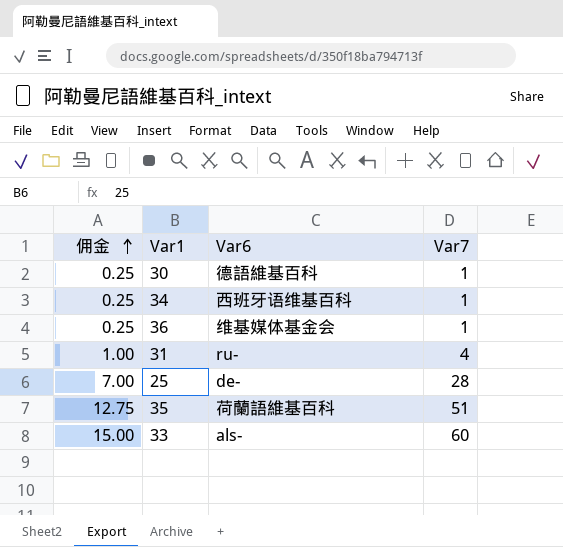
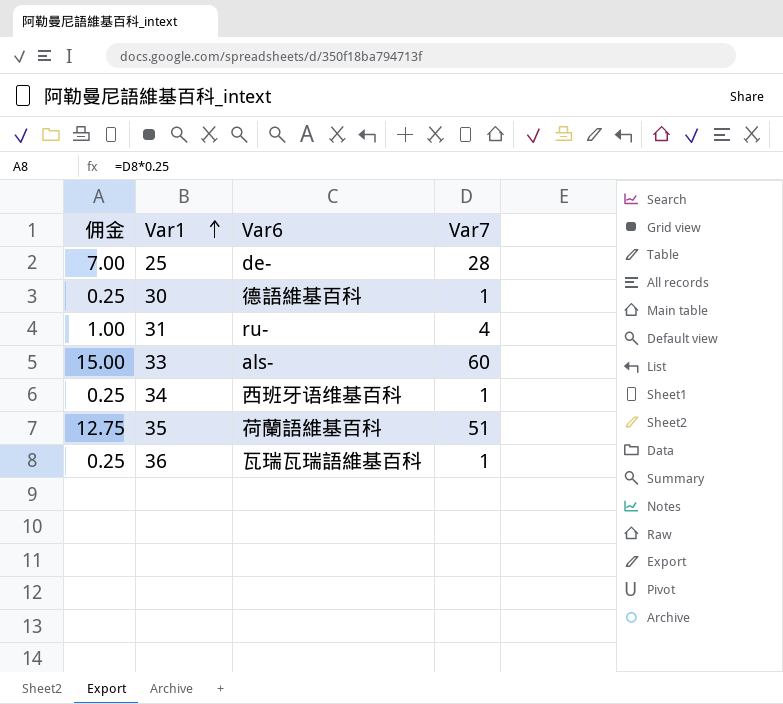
row order: 佣金 ascending -> Var1 ascending
36 | Var6: 维基媒体基金会 -> 瓦瑞瓦瑞語維基百科

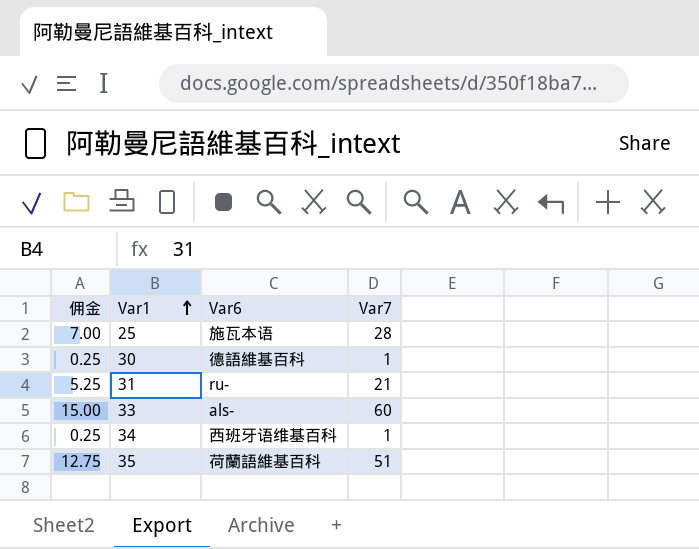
row 36: 0.25 | 瓦瑞瓦瑞語維基百科 | 1 -> none
25 | Var6: de- -> 施瓦本语
31 | 佣金: 1.00 -> 5.25
31 | Var7: 4 -> 21

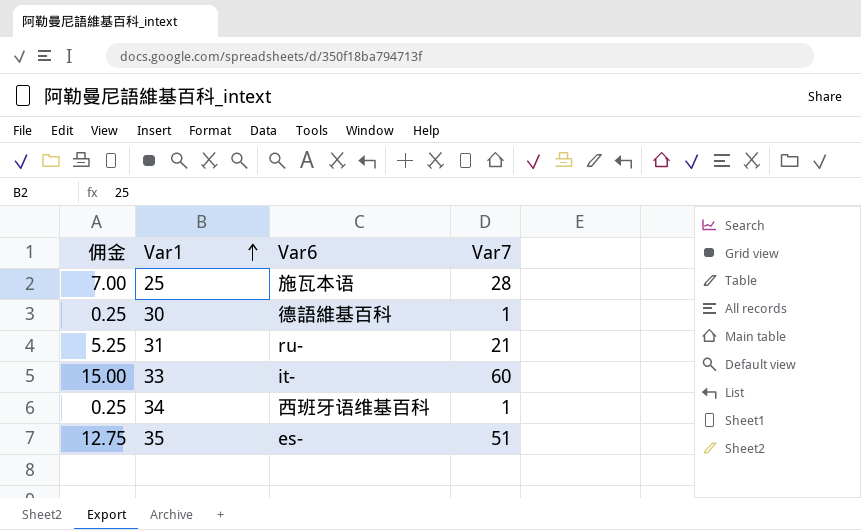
33 | Var6: als- -> it-
35 | Var6: 荷蘭語維基百科 -> es-

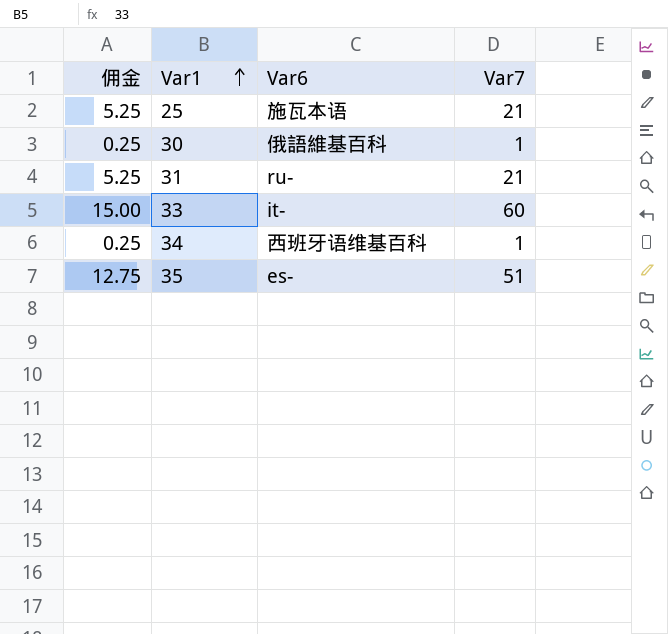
25 | 佣金: 7.00 -> 5.25
25 | Var7: 28 -> 21
30 | Var6: 德語維基百科 -> 俄語維基百科

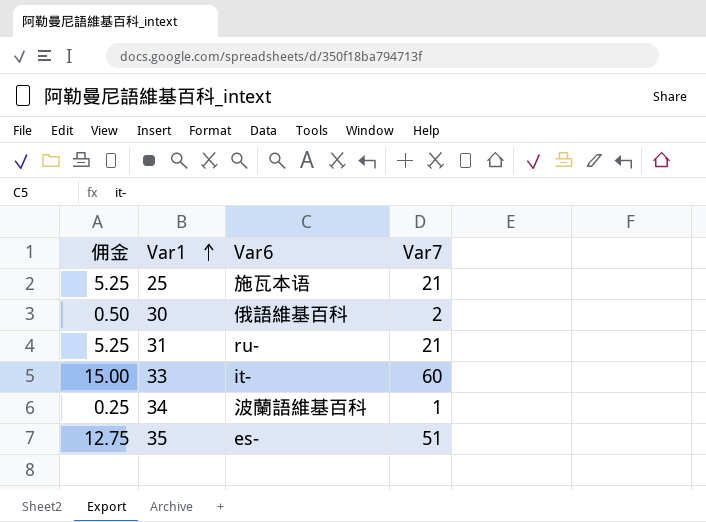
30 | 佣金: 0.25 -> 0.50
30 | Var7: 1 -> 2
34 | Var6: 西班牙语维基百科 -> 波蘭語維基百科

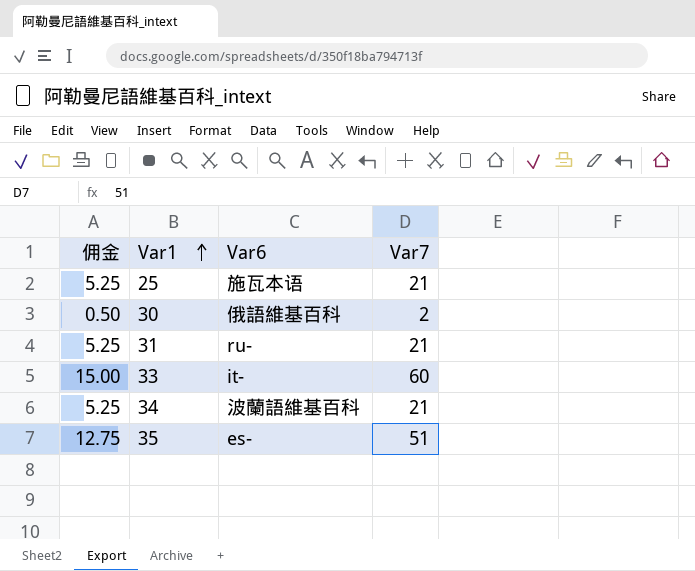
34 | 佣金: 0.25 -> 5.25
34 | Var7: 1 -> 21

